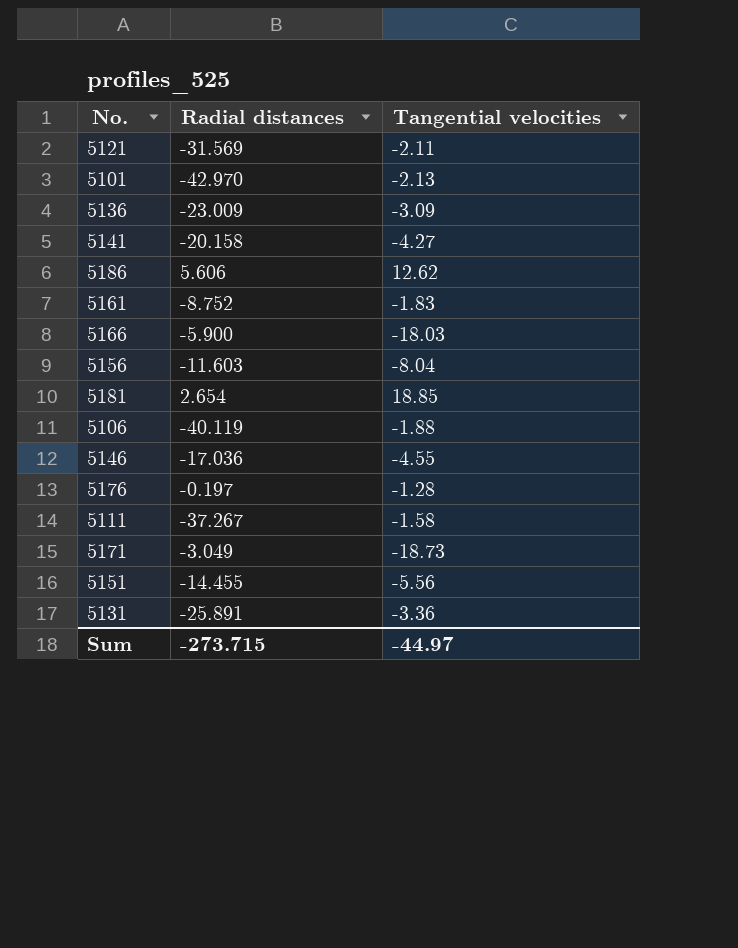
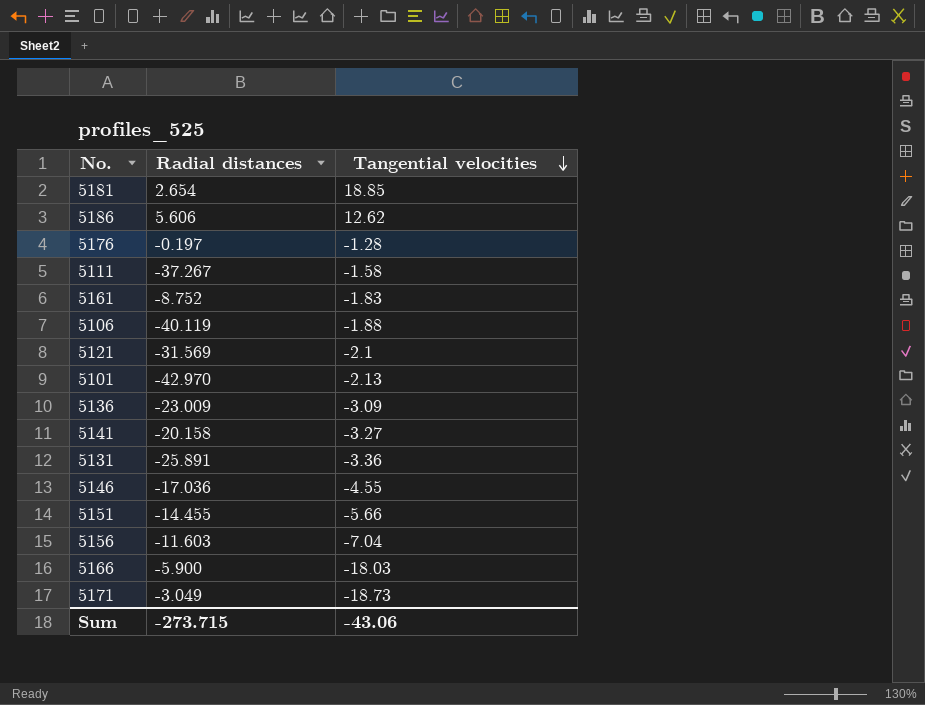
row order: none -> Tangential velocities descending
5121 | Tangential velocities: -2.11 -> -2.1
5141 | Tangential velocities: -4.27 -> -3.27
5151 | Tangential velocities: -5.56 -> -5.66
5156 | Tangential velocities: -8.04 -> -7.04
Sum | Tangential velocities: -44.97 -> -43.06

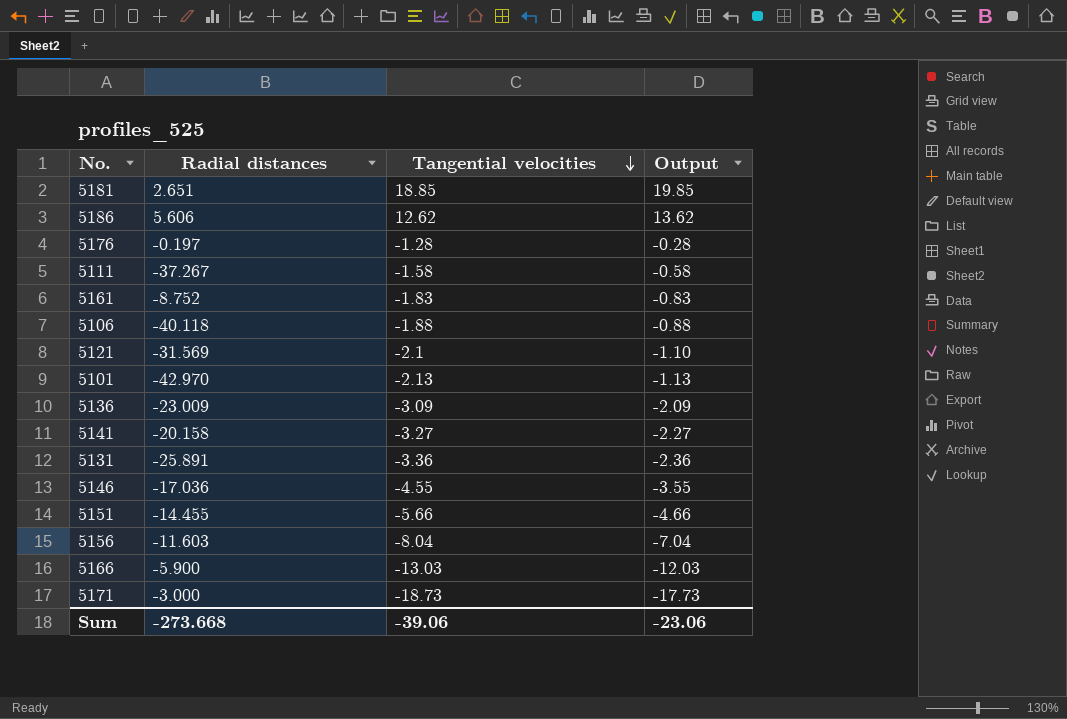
column Output | formula: none -> [Tangential velocities] + 1
5181 | Radial distances: 2.654 -> 2.651
5106 | Radial distances: -40.119 -> -40.118
5156 | Tangential velocities: -7.04 -> -8.04
5166 | Tangential velocities: -18.03 -> -13.03
5171 | Radial distances: -3.049 -> -3.000
Sum | Radial distances: -273.715 -> -273.668
Sum | Tangential velocities: -43.06 -> -39.06

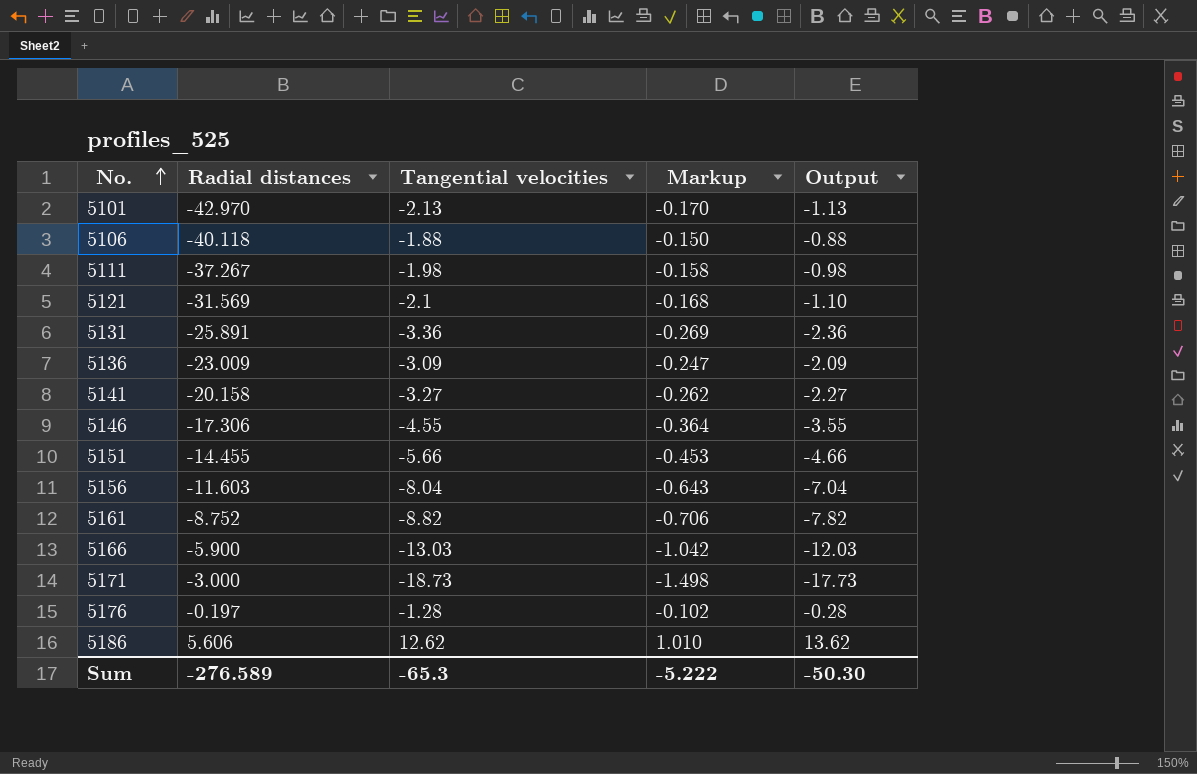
row order: Tangential velocities descending -> No. ascending
column Markup | formula: none -> [Tangential velocities] * 0.08
row 5181: 2.651 | 18.85 | 19.85 -> none
5111 | Tangential velocities: -1.58 -> -1.98
5111 | Output: -0.58 -> -0.98
5146 | Radial distances: -17.036 -> -17.306
5161 | Tangential velocities: -1.83 -> -8.82
5161 | Output: -0.83 -> -7.82
Sum | Radial distances: -273.668 -> -276.589
Sum | Tangential velocities: -39.06 -> -65.3
Sum | Output: -23.06 -> -50.30

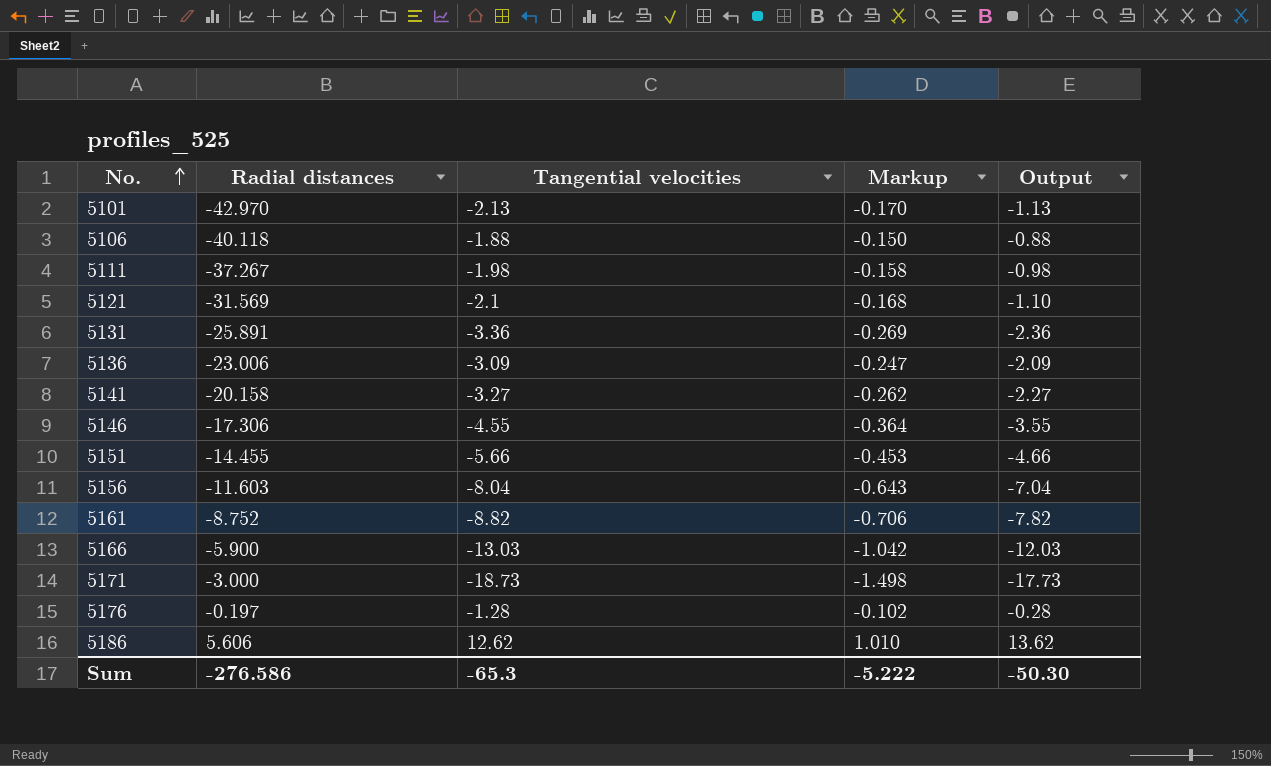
5136 | Radial distances: -23.009 -> -23.006
Sum | Radial distances: -276.589 -> -276.586

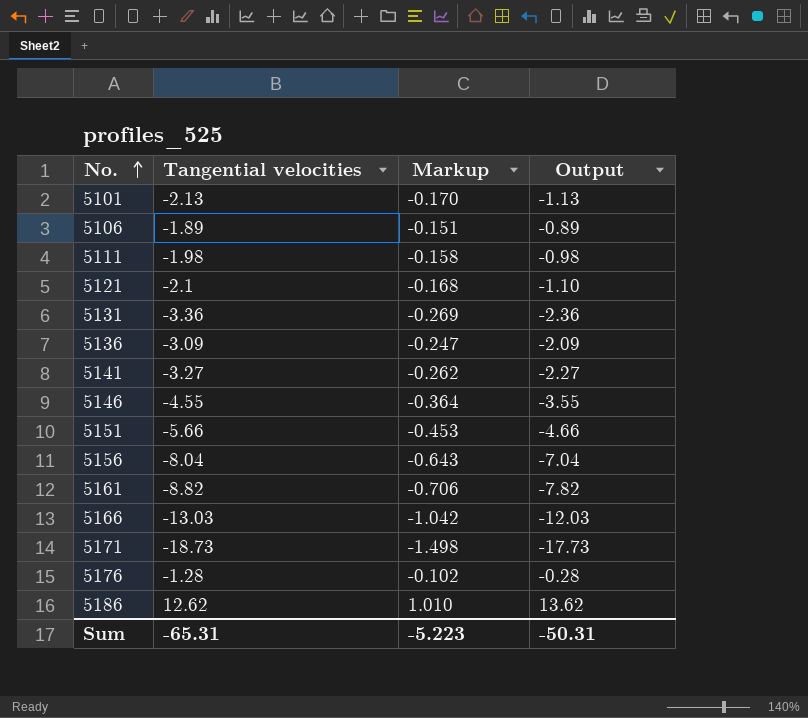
column Radial distances | position: 2 -> none
5106 | Tangential velocities: -1.88 -> -1.89
5106 | Markup: -0.150 -> -0.151
5106 | Output: -0.88 -> -0.89
Sum | Tangential velocities: -65.3 -> -65.31
Sum | Markup: -5.222 -> -5.223
Sum | Output: -50.30 -> -50.31

